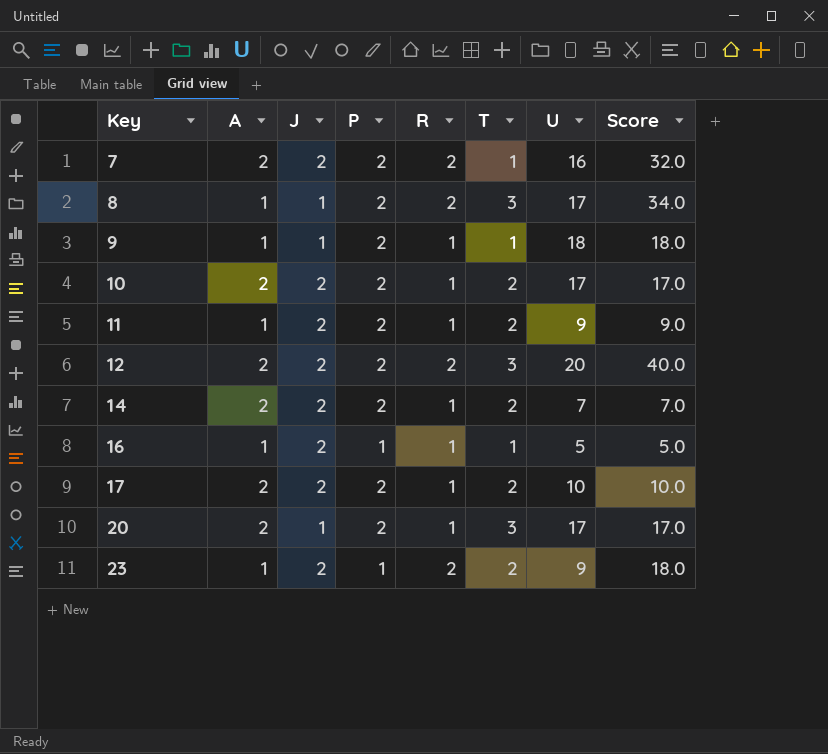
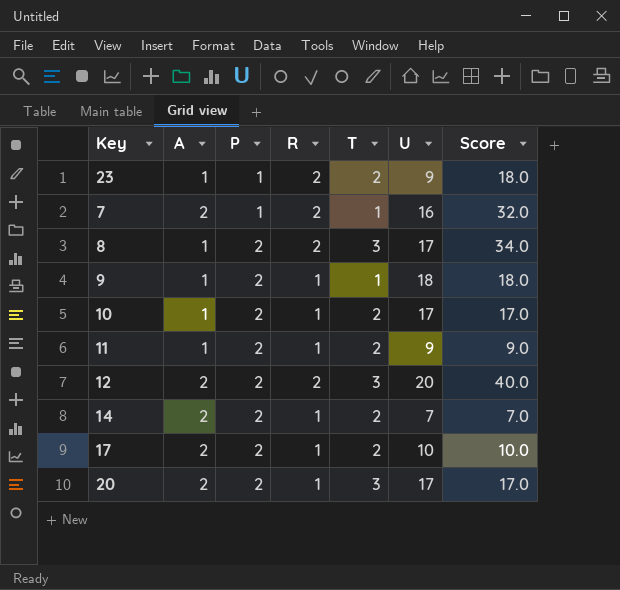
row order: Key ascending -> P ascending
column J | position: 3 -> none
row 16: 1 | 2 | 1 | 1 | 1 | 5 | 5.0 -> none
7 | P: 2 -> 1
10 | A: 2 -> 1

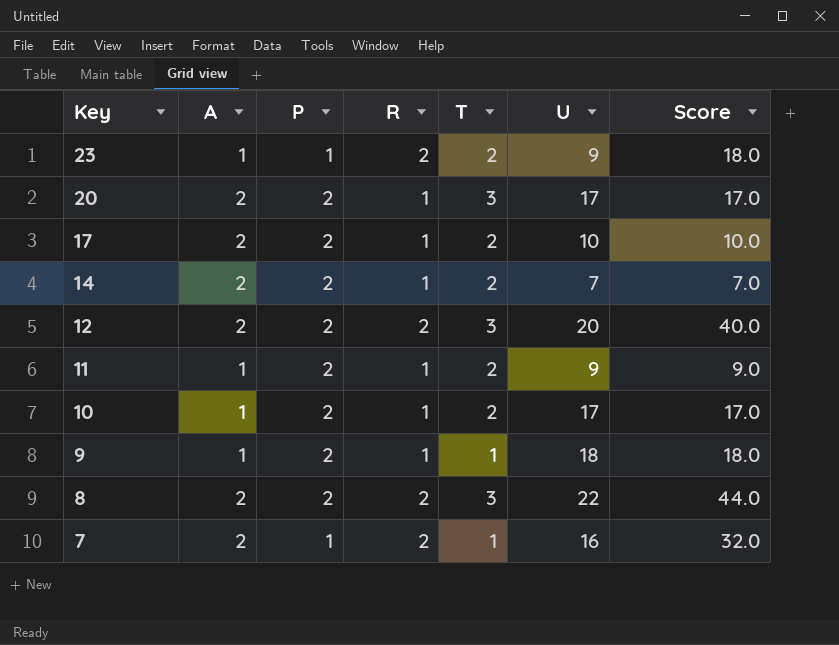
row order: P ascending -> Key descending
8 | A: 1 -> 2
8 | U: 17 -> 22
8 | Score: 34.0 -> 44.0

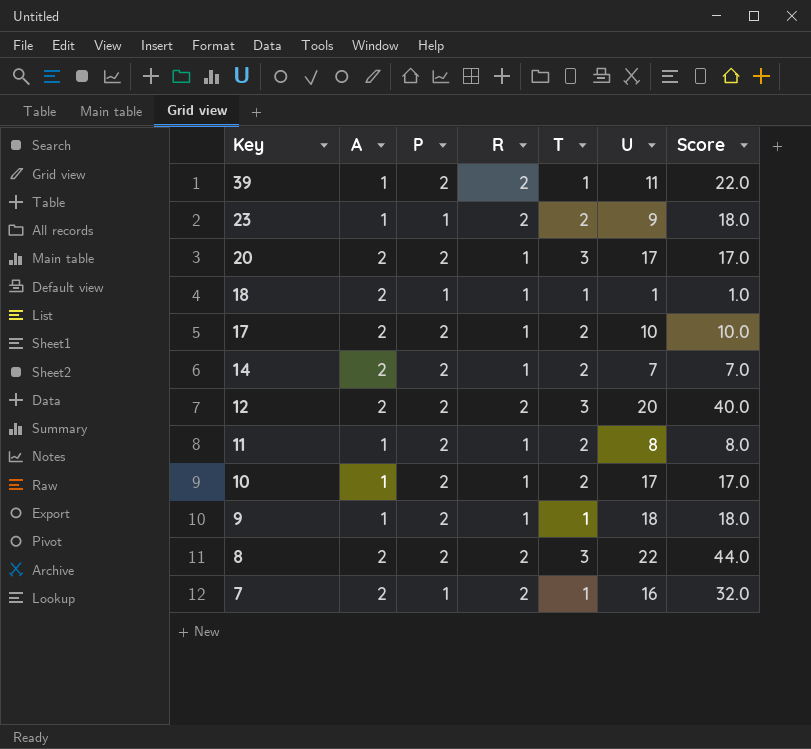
row 39: none -> 1 | 2 | 2 | 1 | 11 | 22.0
row 18: none -> 2 | 1 | 1 | 1 | 1 | 1.0
11 | U: 9 -> 8
11 | Score: 9.0 -> 8.0

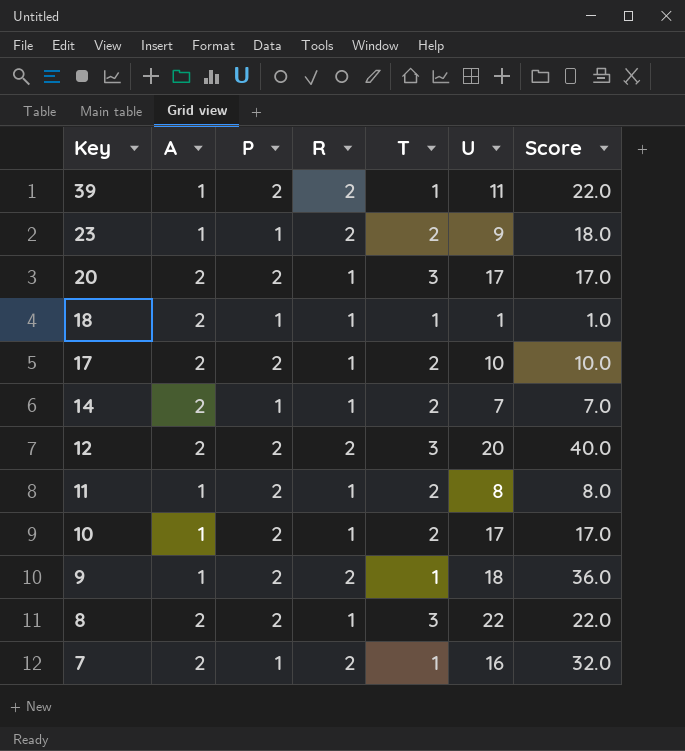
14 | P: 2 -> 1
9 | R: 1 -> 2
9 | Score: 18.0 -> 36.0
8 | R: 2 -> 1
8 | Score: 44.0 -> 22.0

